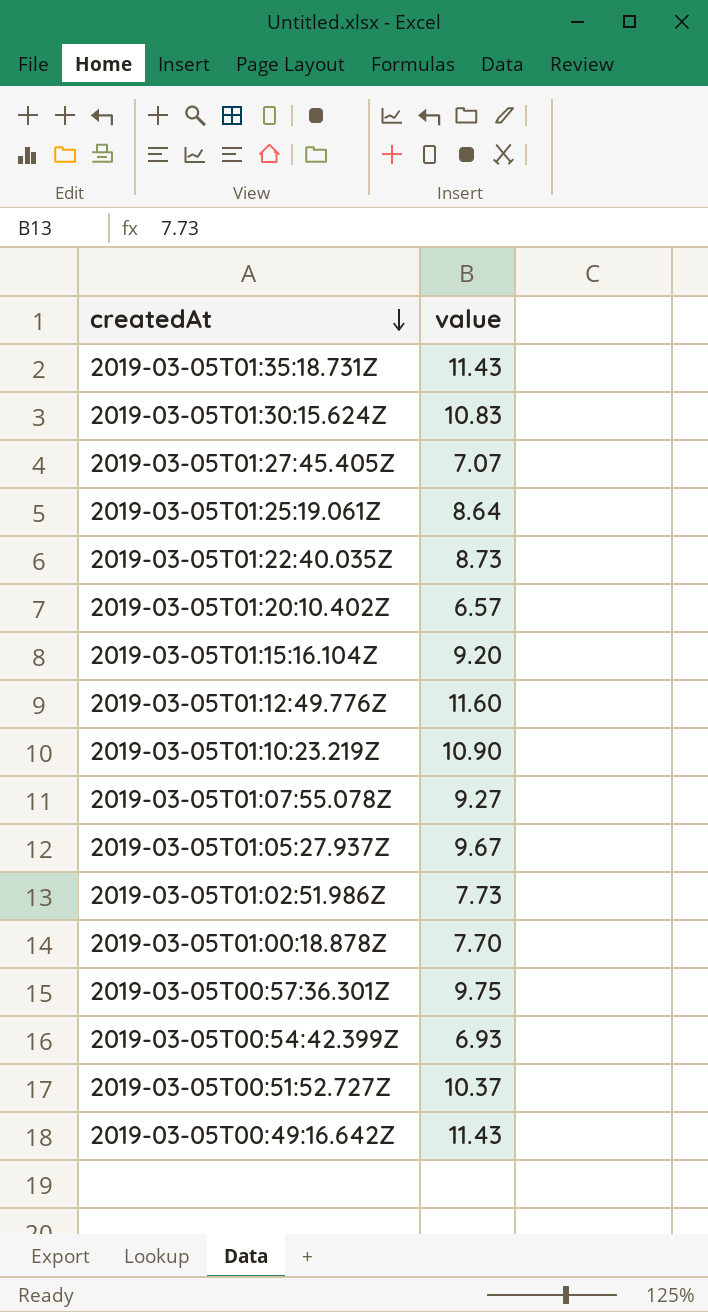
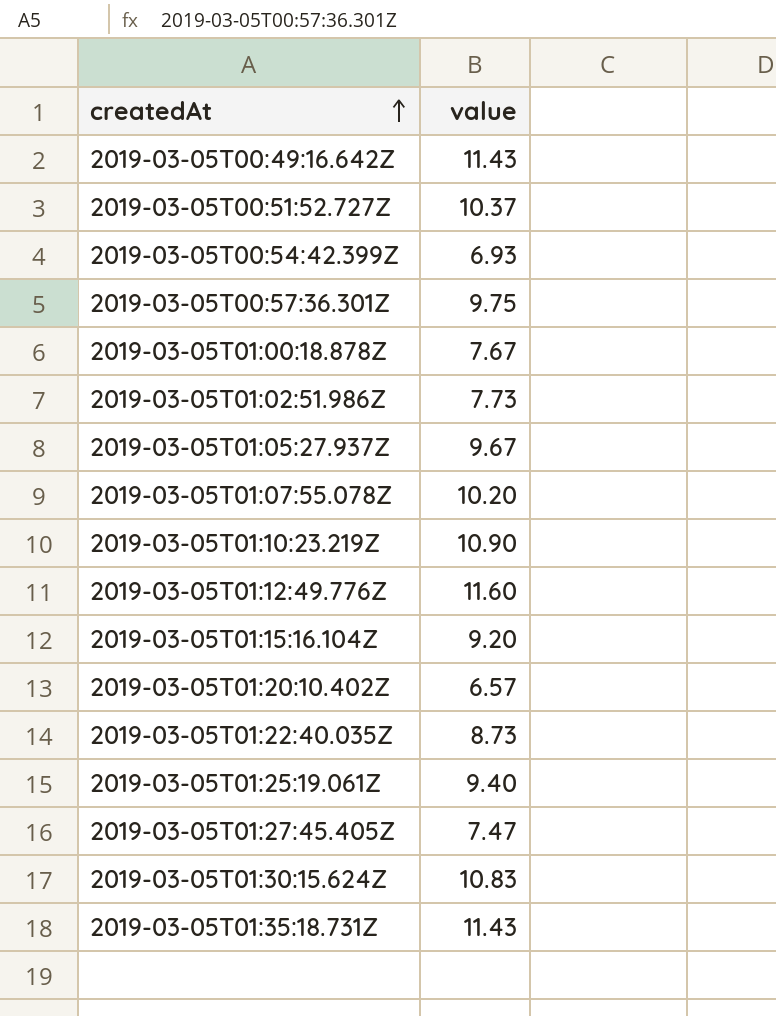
row order: createdAt descending -> createdAt ascending
2019-03-05T01:00:18.878Z | value: 7.70 -> 7.67
2019-03-05T01:07:55.078Z | value: 9.27 -> 10.20
2019-03-05T01:25:19.061Z | value: 8.64 -> 9.40
2019-03-05T01:27:45.405Z | value: 7.07 -> 7.47

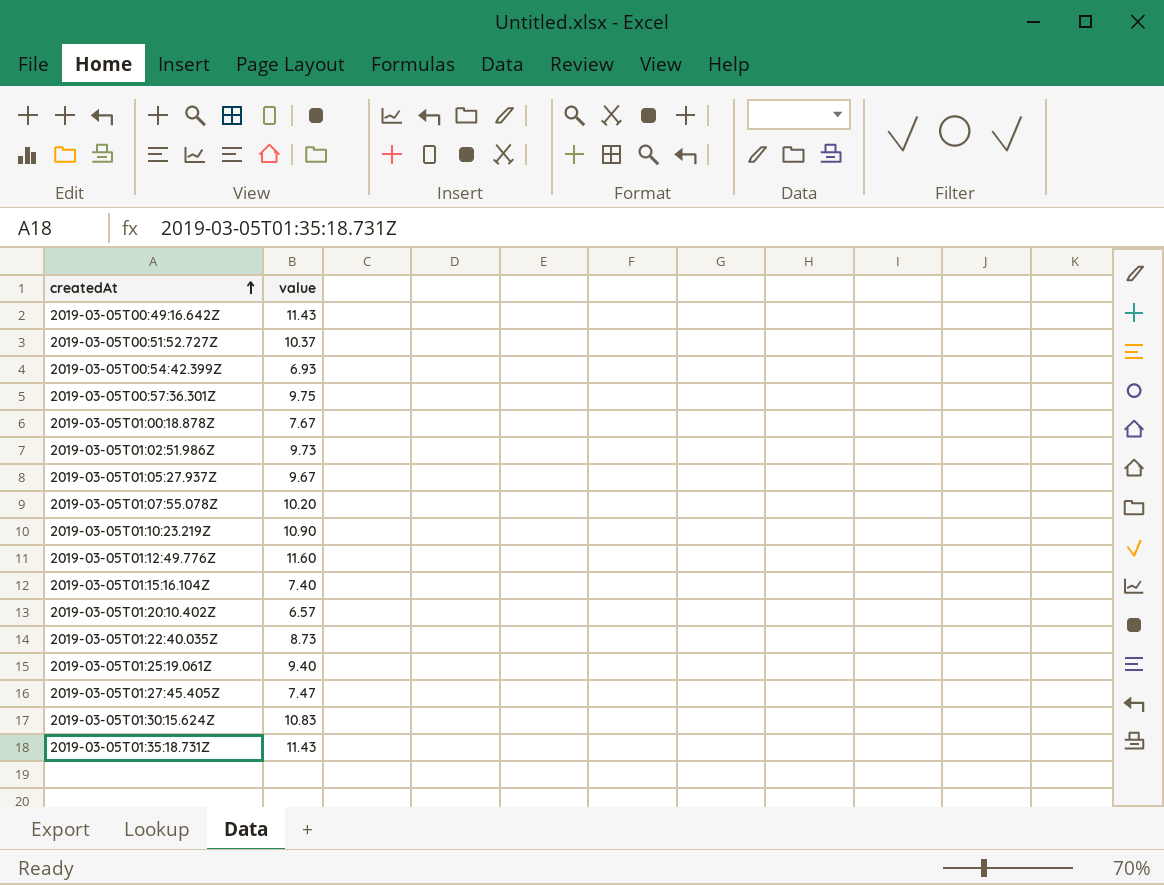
2019-03-05T01:02:51.986Z | value: 7.73 -> 9.73
2019-03-05T01:15:16.104Z | value: 9.20 -> 7.40

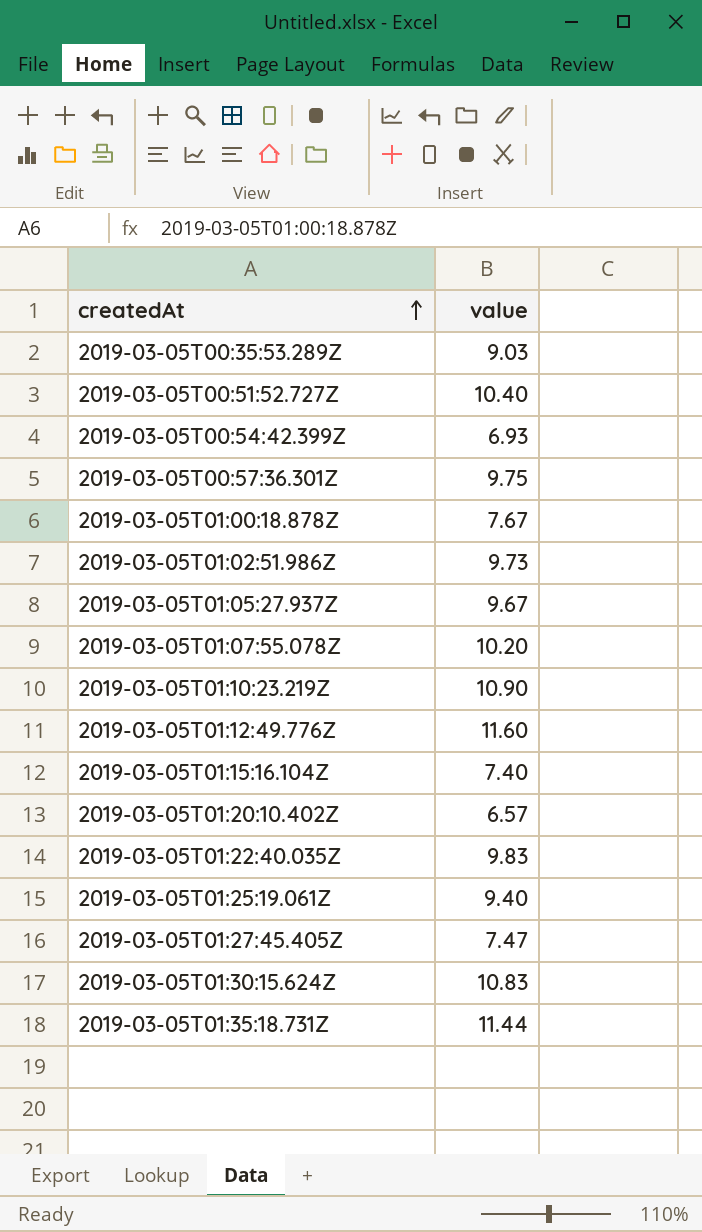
row 2019-03-05T00:49:16.642Z: 11.43 -> none
row 2019-03-05T00:35:53.289Z: none -> 9.03
2019-03-05T00:51:52.727Z | value: 10.37 -> 10.40
2019-03-05T01:22:40.035Z | value: 8.73 -> 9.83
2019-03-05T01:35:18.731Z | value: 11.43 -> 11.44

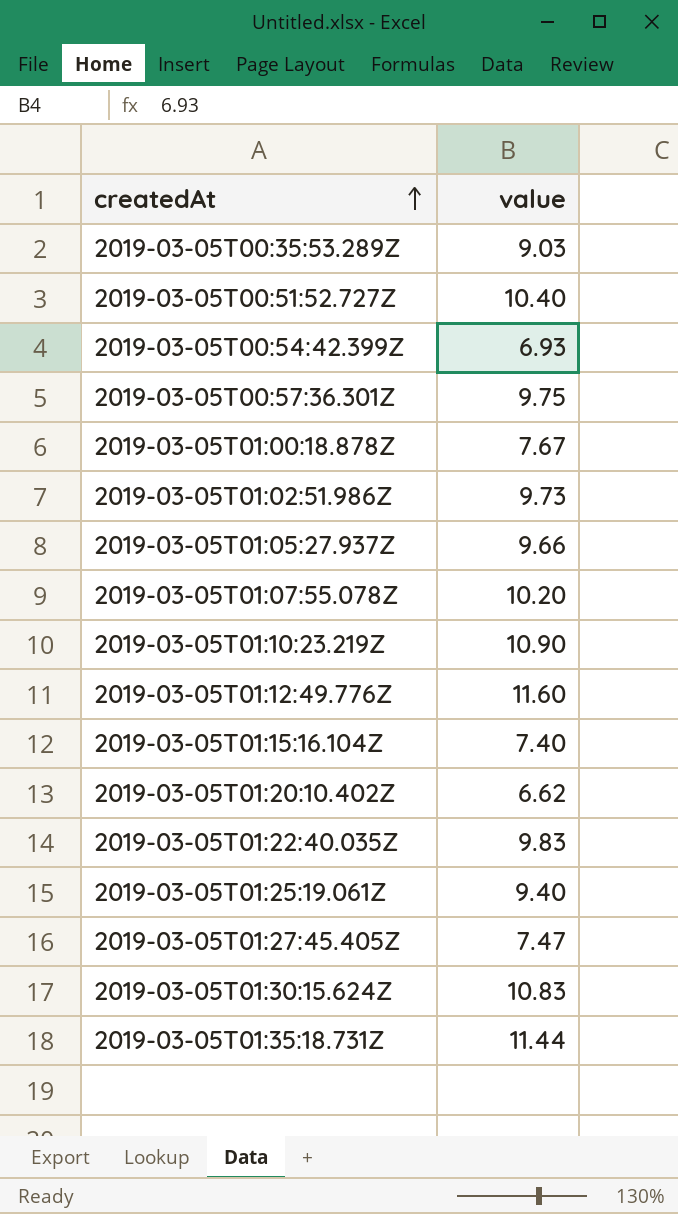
2019-03-05T01:05:27.937Z | value: 9.67 -> 9.66
2019-03-05T01:20:10.402Z | value: 6.57 -> 6.62

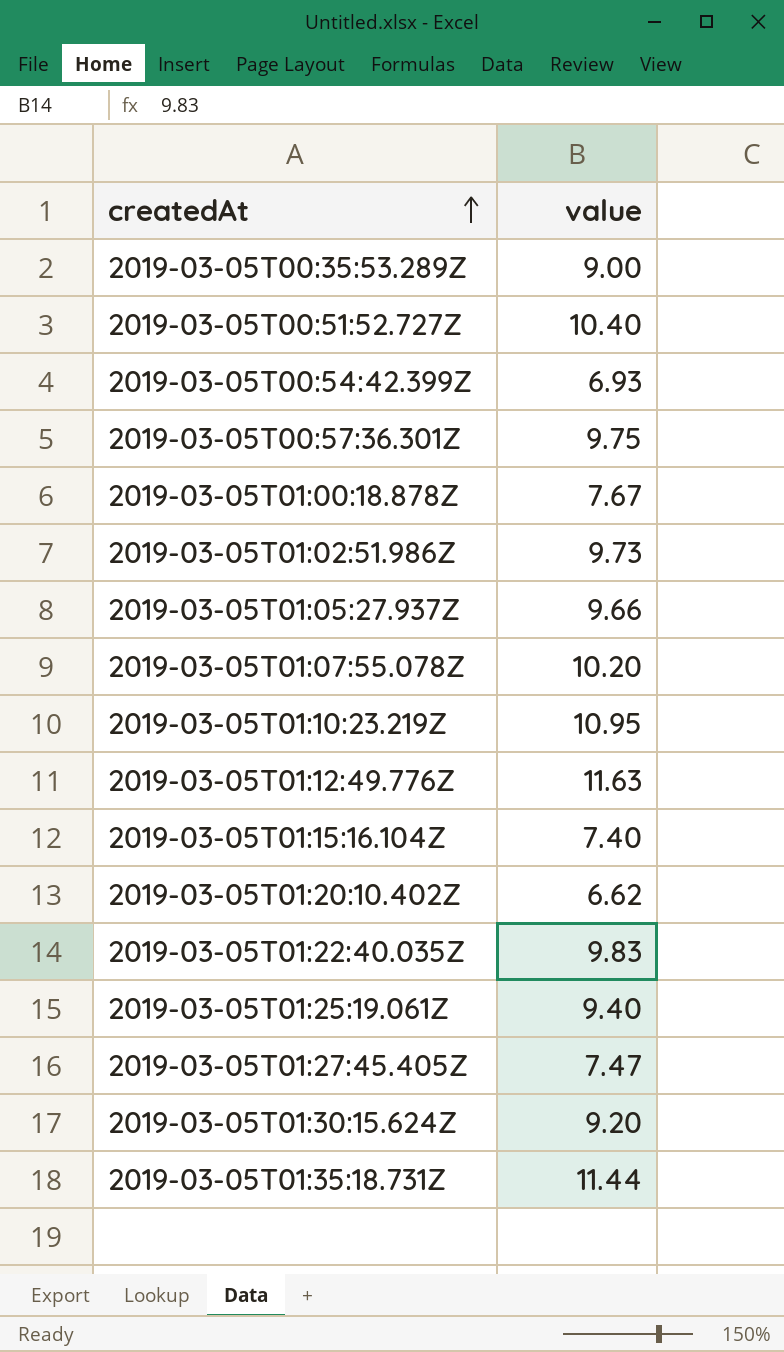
2019-03-05T00:35:53.289Z | value: 9.03 -> 9.00
2019-03-05T01:10:23.219Z | value: 10.90 -> 10.95
2019-03-05T01:12:49.776Z | value: 11.60 -> 11.63
2019-03-05T01:30:15.624Z | value: 10.83 -> 9.20

